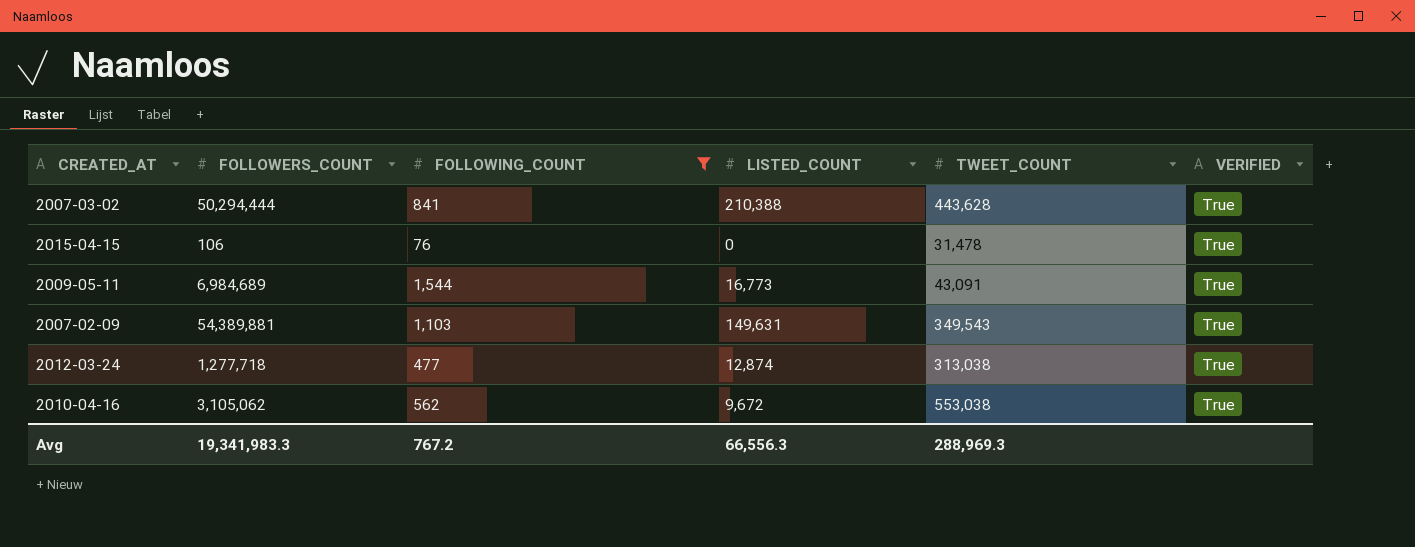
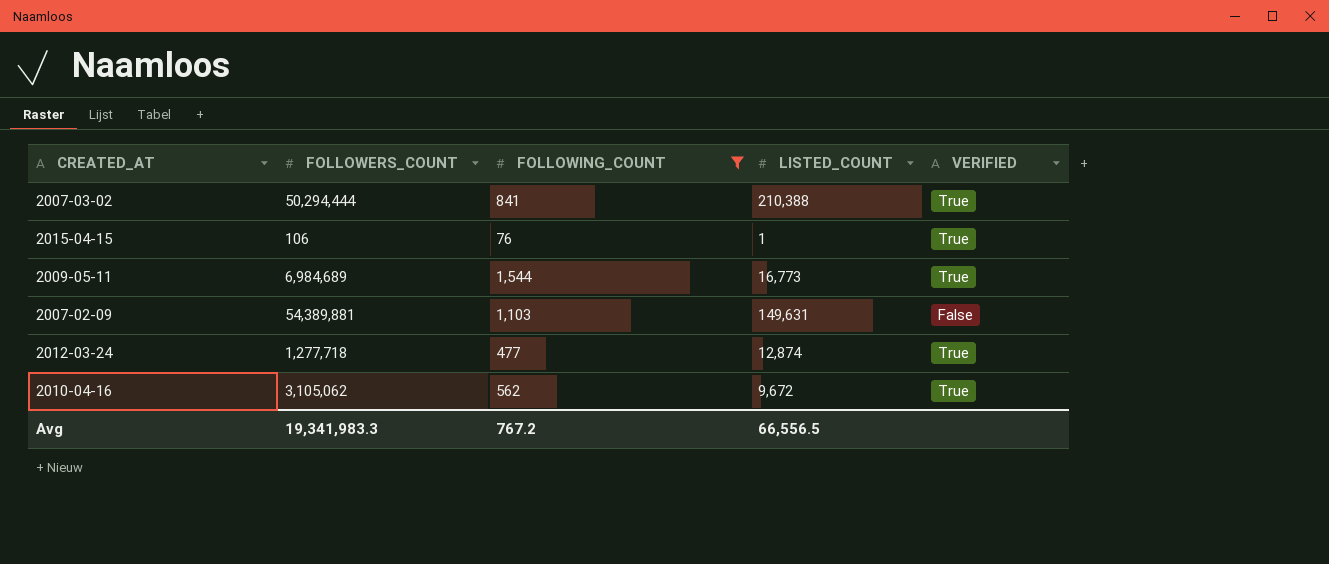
column TWEET_COUNT | position: 5 -> none
2015-04-15 | LISTED_COUNT: 0 -> 1
2007-02-09 | VERIFIED: True -> False
Avg | LISTED_COUNT: 66,556.3 -> 66,556.5

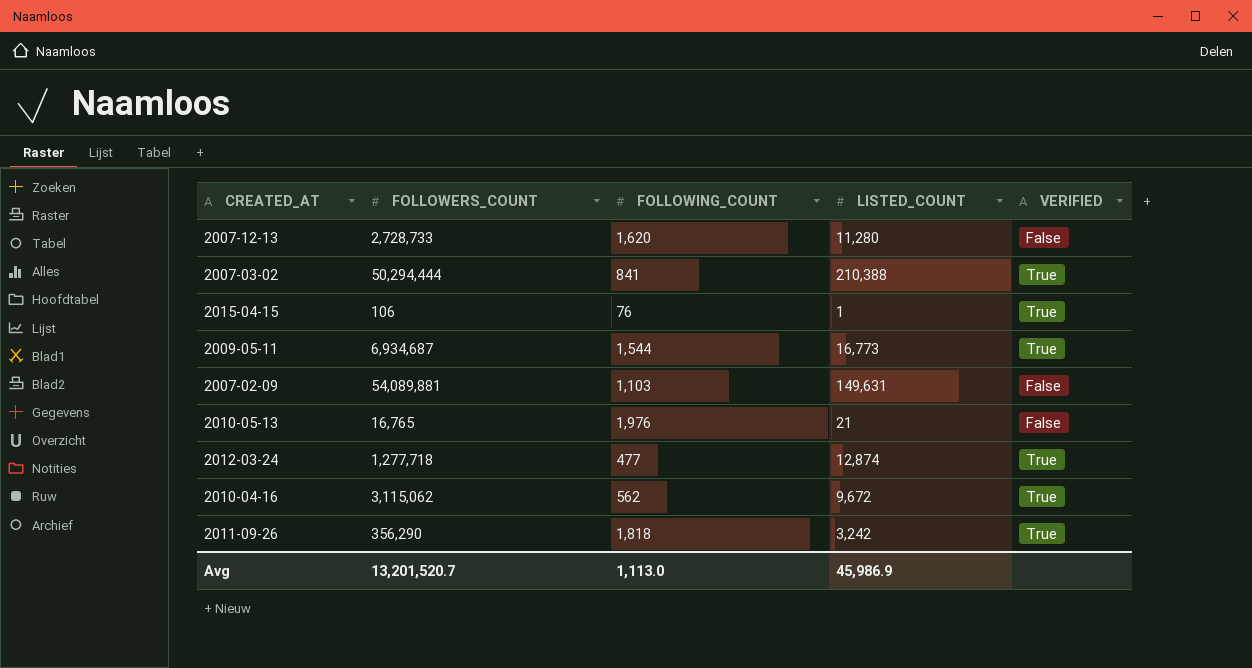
filter: FOLLOWING_COUNT <= 1,544 -> none
2009-05-11 | FOLLOWERS_COUNT: 6,984,689 -> 6,934,687
2007-02-09 | FOLLOWERS_COUNT: 54,389,881 -> 54,089,881
2010-04-16 | FOLLOWERS_COUNT: 3,105,062 -> 3,115,062
Avg | FOLLOWERS_COUNT: 19,341,983.3 -> 13,201,520.7
Avg | FOLLOWING_COUNT: 767.2 -> 1,113.0
Avg | LISTED_COUNT: 66,556.5 -> 45,986.9

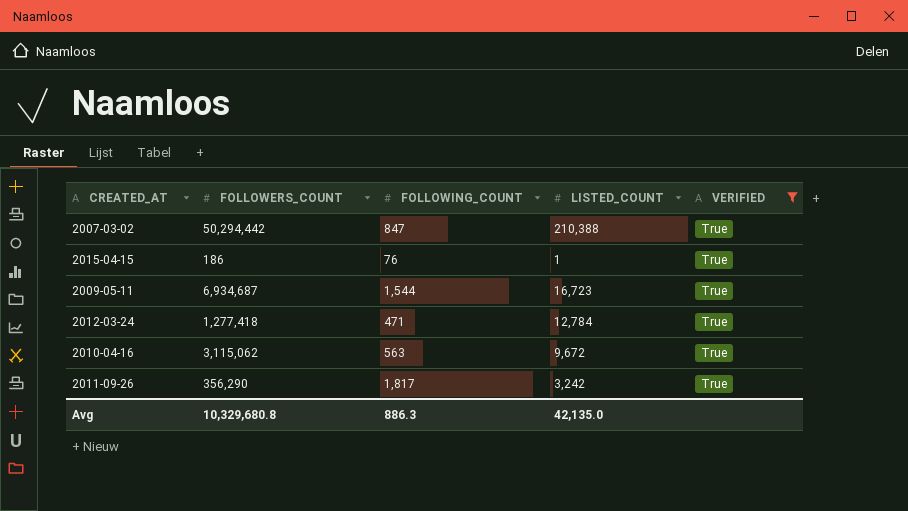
filter: none -> VERIFIED = True
2007-03-02 | FOLLOWERS_COUNT: 50,294,444 -> 50,294,442
2007-03-02 | FOLLOWING_COUNT: 841 -> 847
2015-04-15 | FOLLOWERS_COUNT: 106 -> 186
2009-05-11 | LISTED_COUNT: 16,773 -> 16,723
2012-03-24 | FOLLOWERS_COUNT: 1,277,718 -> 1,277,418
2012-03-24 | FOLLOWING_COUNT: 477 -> 471
2012-03-24 | LISTED_COUNT: 12,874 -> 12,784
2010-04-16 | FOLLOWING_COUNT: 562 -> 563
2011-09-26 | FOLLOWING_COUNT: 1,818 -> 1,817
Avg | FOLLOWERS_COUNT: 13,201,520.7 -> 10,329,680.8
Avg | FOLLOWING_COUNT: 1,113.0 -> 886.3
Avg | LISTED_COUNT: 45,986.9 -> 42,135.0

